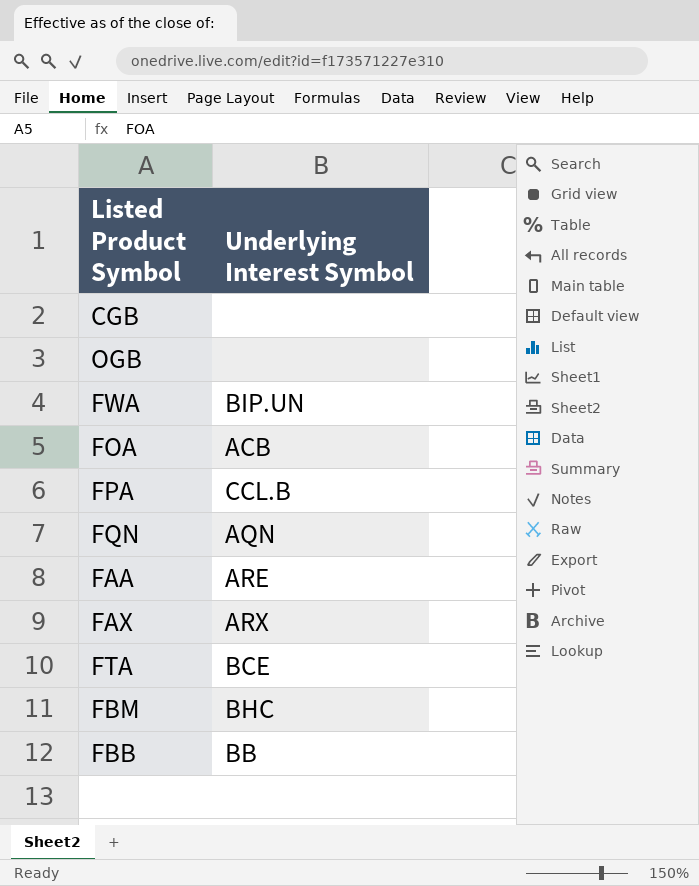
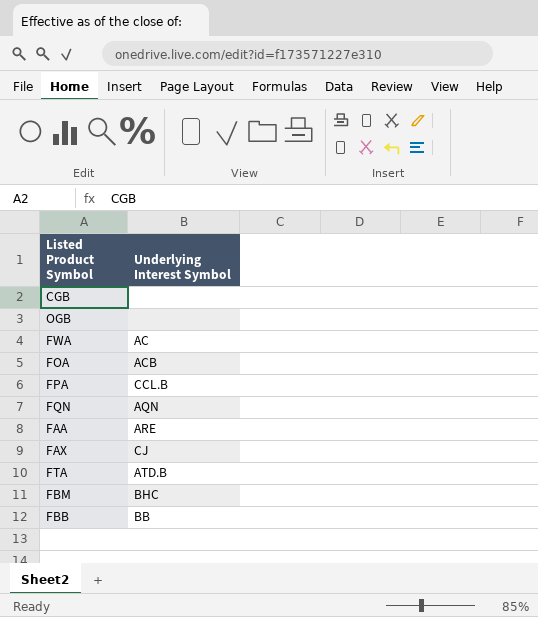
FWA | Underlying Interest Symbol: BIP.UN -> AC
FAX | Underlying Interest Symbol: ARX -> CJ
FTA | Underlying Interest Symbol: BCE -> ATD.B

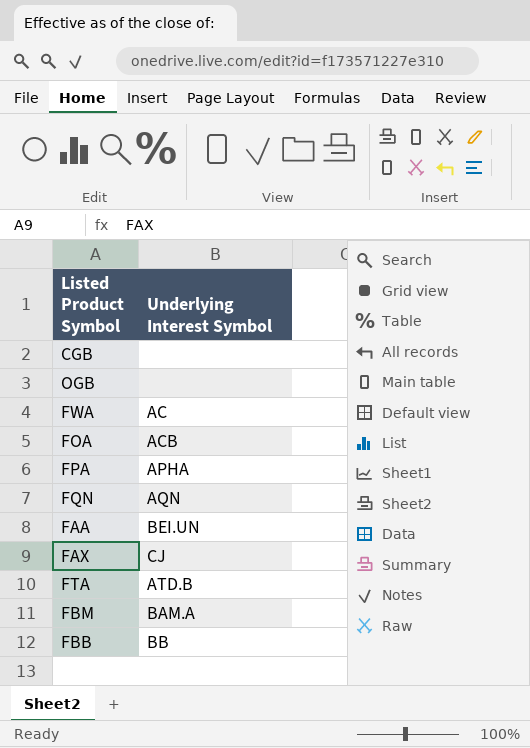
FPA | Underlying Interest Symbol: CCL.B -> APHA
FAA | Underlying Interest Symbol: ARE -> BEI.UN
FBM | Underlying Interest Symbol: BHC -> BAM.A

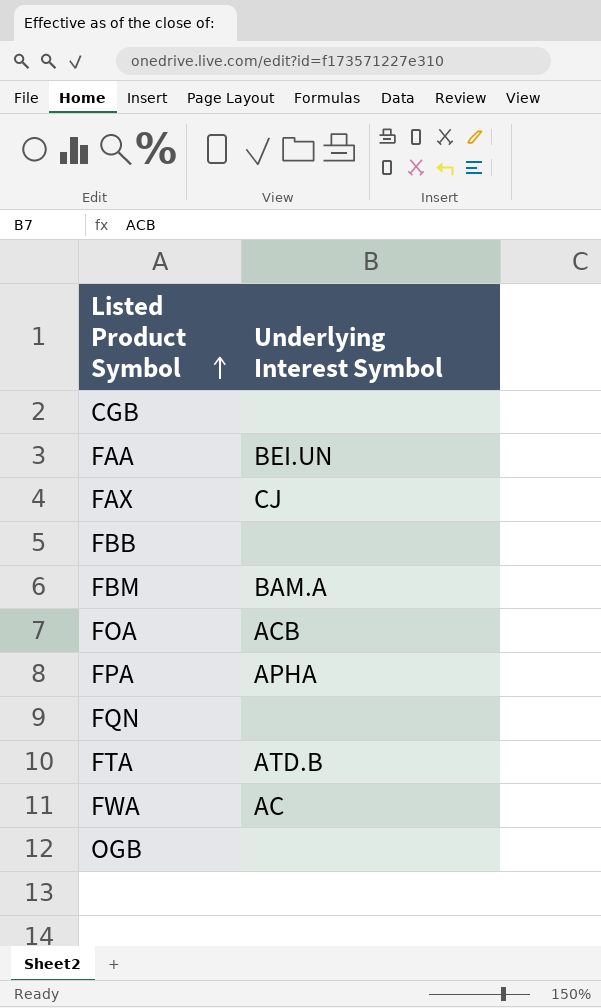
row order: none -> Listed Product Symbol ascending
FBB | Underlying Interest Symbol: BB -> none
FQN | Underlying Interest Symbol: AQN -> none

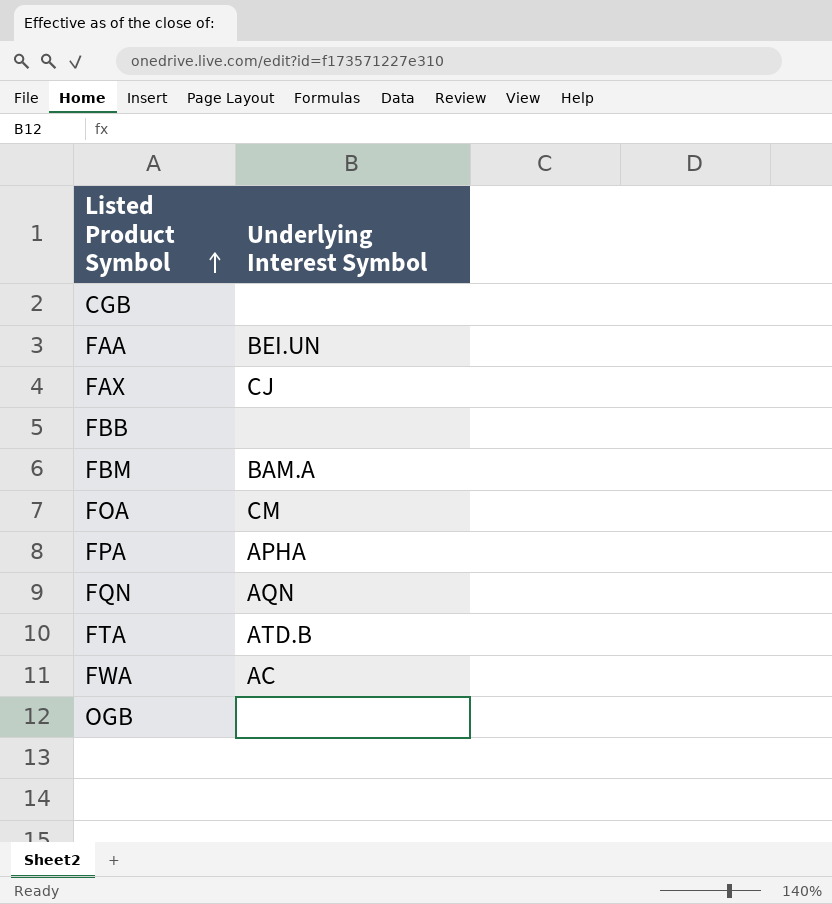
FOA | Underlying Interest Symbol: ACB -> CM
FQN | Underlying Interest Symbol: none -> AQN

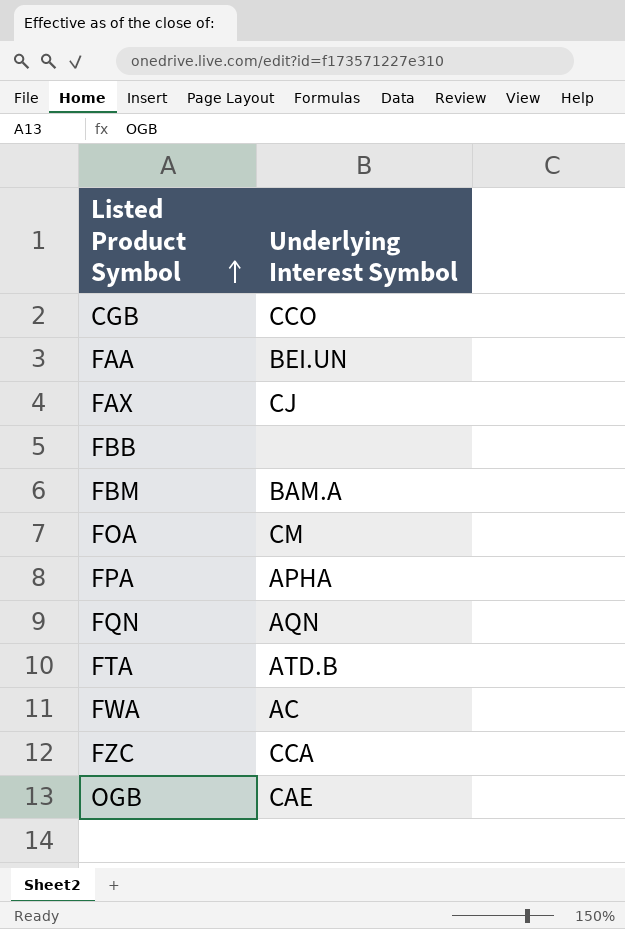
CGB | Underlying Interest Symbol: none -> CCO
row FZC: none -> CCA
OGB | Underlying Interest Symbol: none -> CAE

